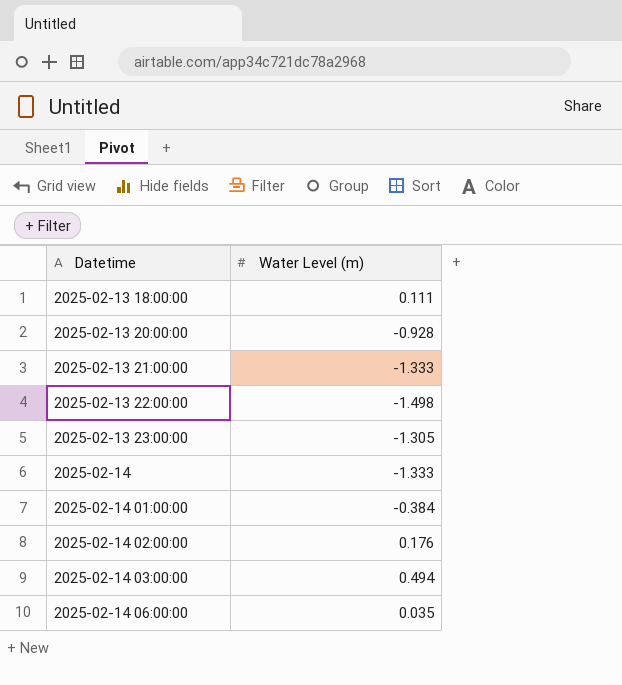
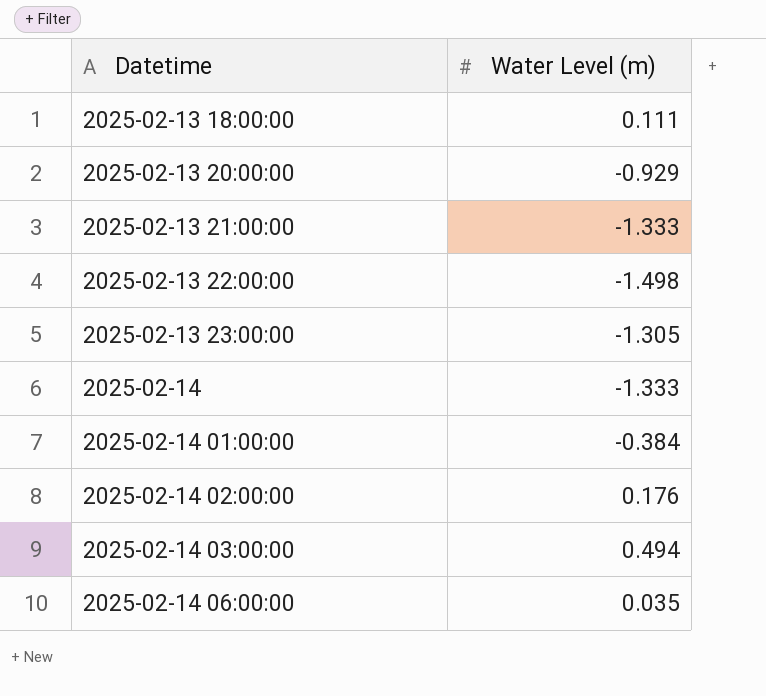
2025-02-13 20:00:00 | Water Level (m): -0.928 -> -0.929

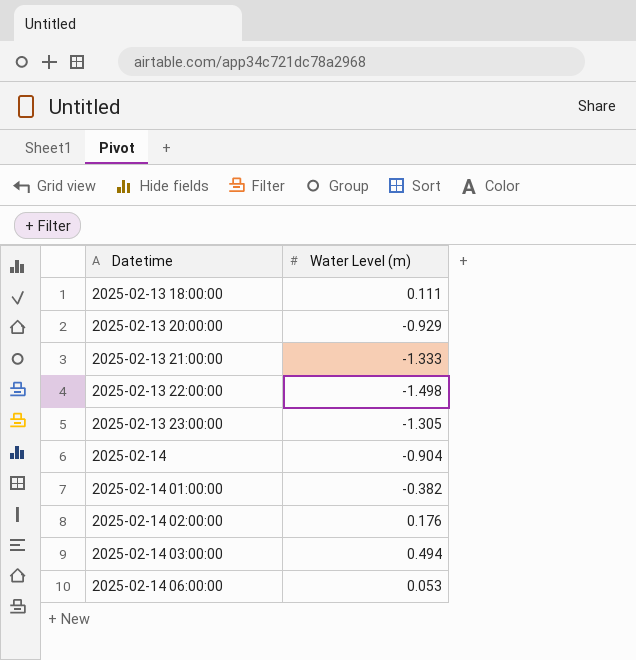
2025-02-14 | Water Level (m): -1.333 -> -0.904
2025-02-14 01:00:00 | Water Level (m): -0.384 -> -0.382
2025-02-14 06:00:00 | Water Level (m): 0.035 -> 0.053

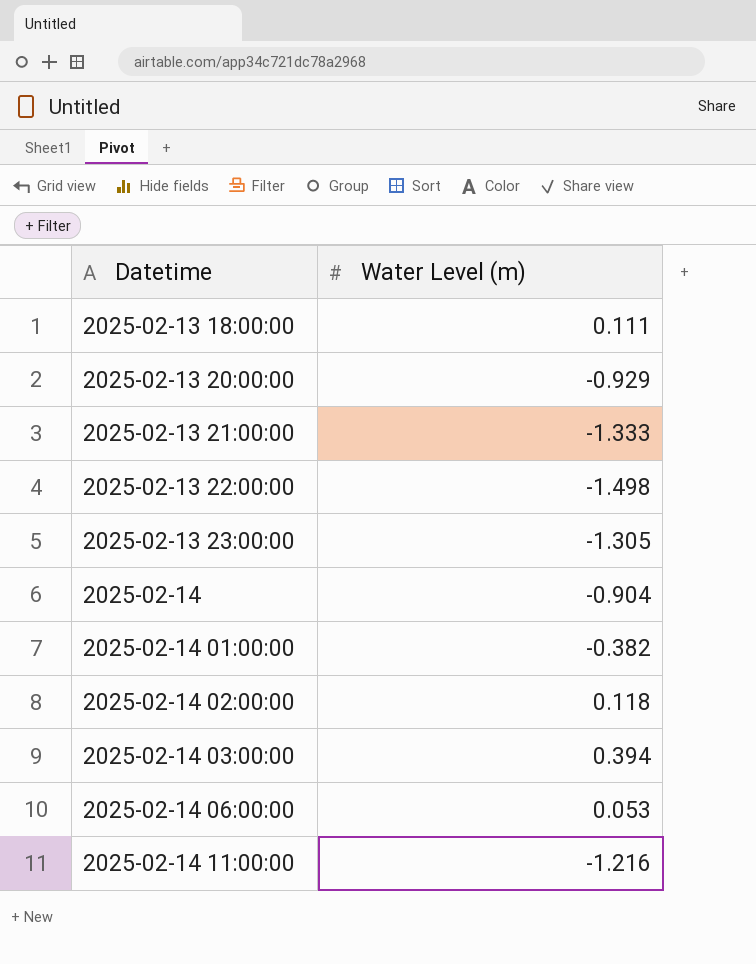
2025-02-14 02:00:00 | Water Level (m): 0.176 -> 0.118
2025-02-14 03:00:00 | Water Level (m): 0.494 -> 0.394
row 2025-02-14 11:00:00: none -> -1.216

